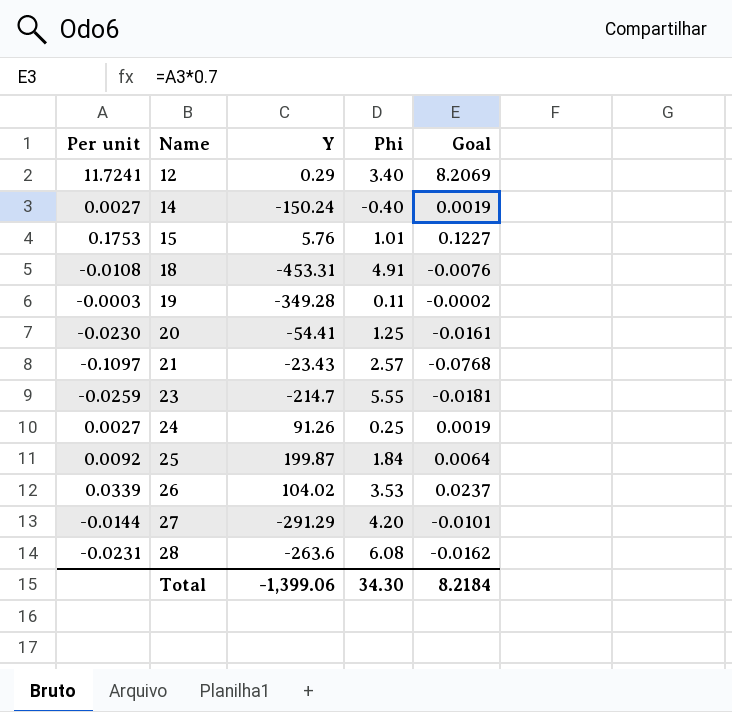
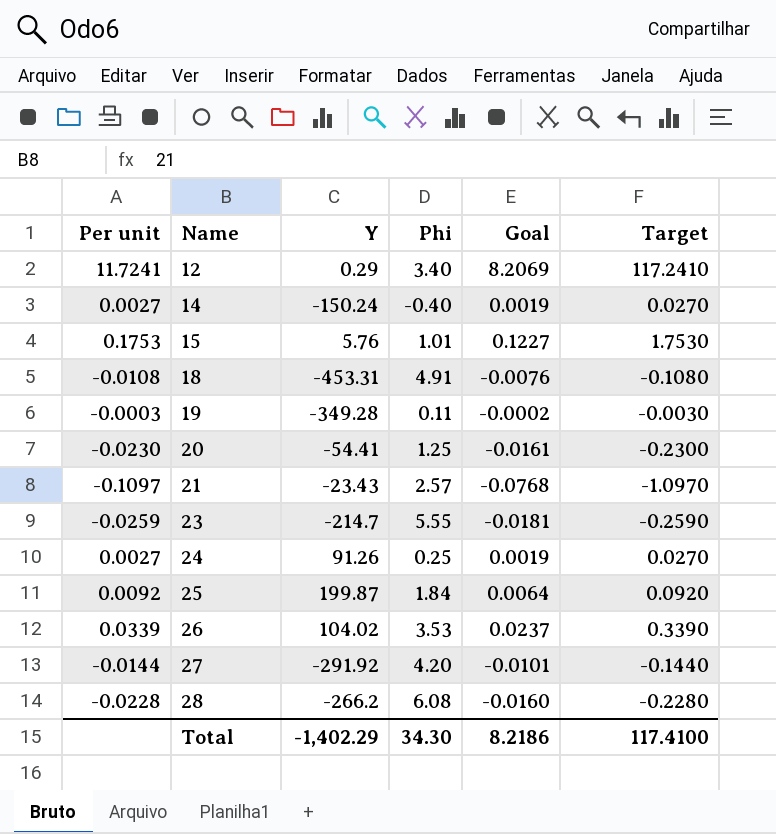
column Target | formula: none -> [Per unit] * 10
27 | Y: -291.29 -> -291.92
28 | Per unit: -0.0231 -> -0.0228
28 | Y: -263.6 -> -266.2
28 | Goal: -0.0162 -> -0.0160
Total | Y: -1,399.06 -> -1,402.29
Total | Goal: 8.2184 -> 8.2186

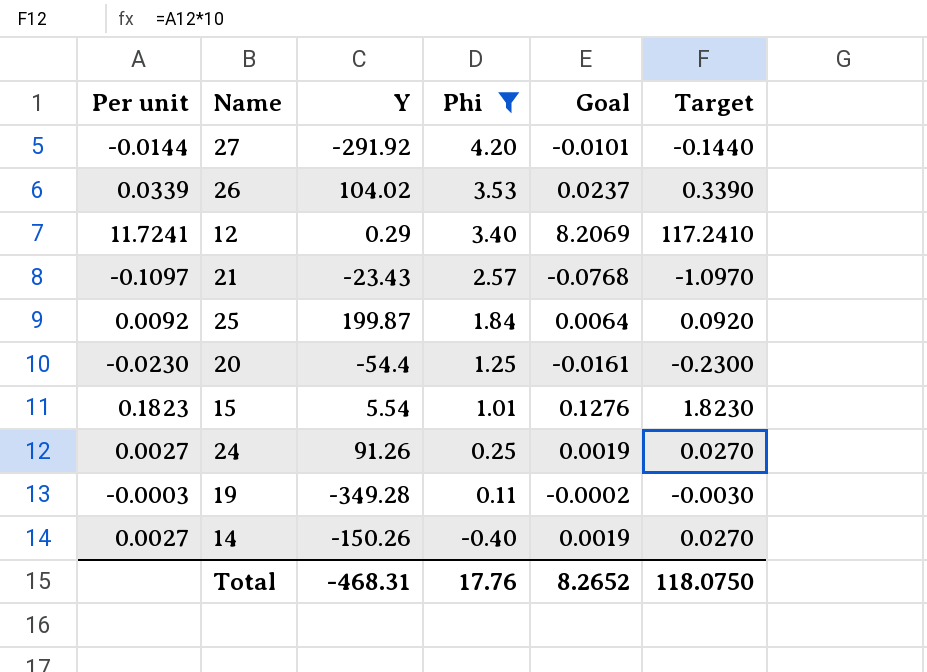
filter: none -> Phi <= 4.20
row order: Name ascending -> Phi descending
20 | Y: -54.41 -> -54.4
15 | Per unit: 0.1753 -> 0.1823
15 | Y: 5.76 -> 5.54
15 | Goal: 0.1227 -> 0.1276
15 | Target: 1.7530 -> 1.8230
14 | Y: -150.24 -> -150.26
Total | Y: -1,402.29 -> -468.31
Total | Phi: 34.30 -> 17.76
Total | Goal: 8.2186 -> 8.2652
Total | Target: 117.4100 -> 118.0750

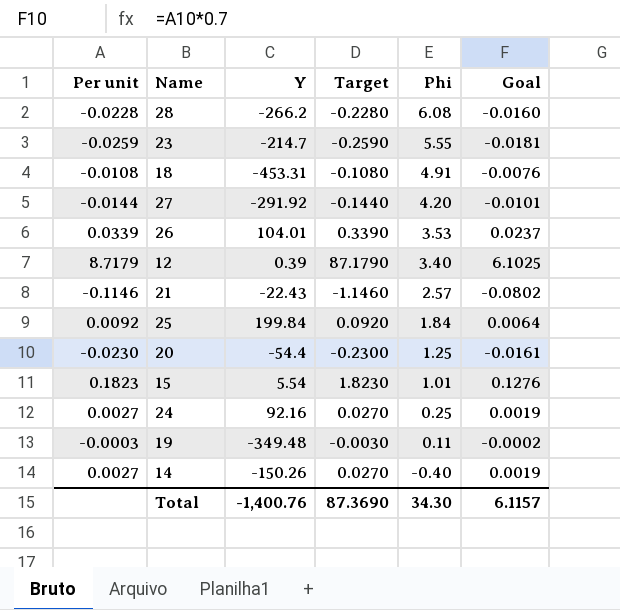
filter: Phi <= 4.20 -> none
column Target | position: 6 -> 4
26 | Y: 104.02 -> 104.01
12 | Per unit: 11.7241 -> 8.7179
12 | Y: 0.29 -> 0.39
12 | Target: 117.2410 -> 87.1790
12 | Goal: 8.2069 -> 6.1025
21 | Per unit: -0.1097 -> -0.1146
21 | Y: -23.43 -> -22.43
21 | Target: -1.0970 -> -1.1460
21 | Goal: -0.0768 -> -0.0802
25 | Y: 199.87 -> 199.84
24 | Y: 91.26 -> 92.16
19 | Y: -349.28 -> -349.48
Total | Y: -468.31 -> -1,400.76
Total | Target: 118.0750 -> 87.3690
Total | Phi: 17.76 -> 34.30
Total | Goal: 8.2652 -> 6.1157

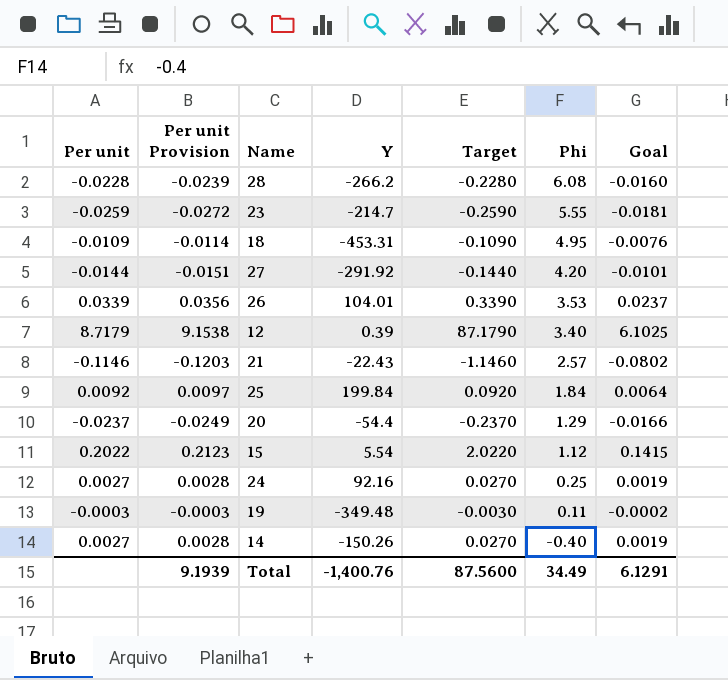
column Per unit Provision | formula: none -> [Per unit] * 1.05
18 | Per unit: -0.0108 -> -0.0109
18 | Target: -0.1080 -> -0.1090
18 | Phi: 4.91 -> 4.95
20 | Per unit: -0.0230 -> -0.0237
20 | Target: -0.2300 -> -0.2370
20 | Phi: 1.25 -> 1.29
20 | Goal: -0.0161 -> -0.0166
15 | Per unit: 0.1823 -> 0.2022
15 | Target: 1.8230 -> 2.0220
15 | Phi: 1.01 -> 1.12
15 | Goal: 0.1276 -> 0.1415
Total | Target: 87.3690 -> 87.5600
Total | Phi: 34.30 -> 34.49
Total | Goal: 6.1157 -> 6.1291

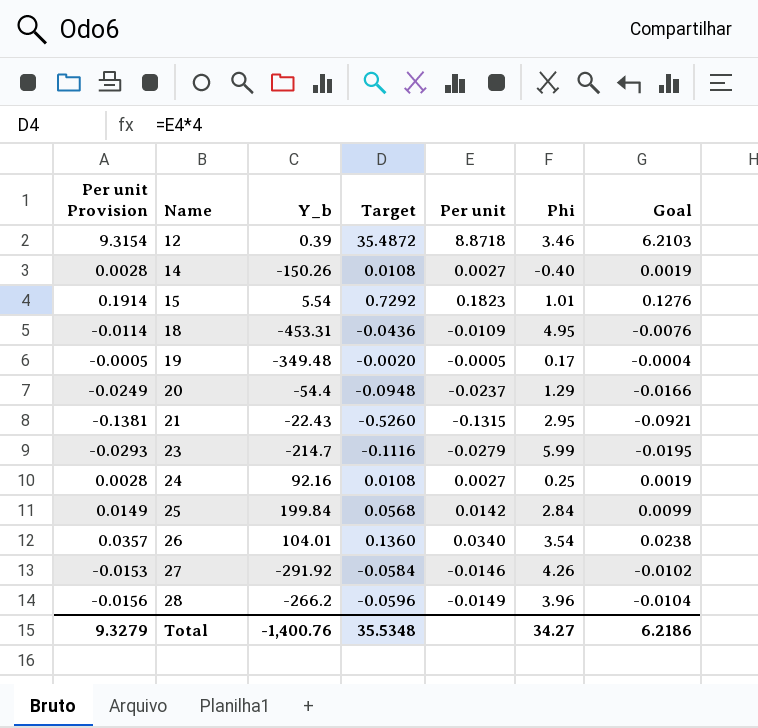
row order: Phi descending -> Name ascending
column name: Y -> Y_b
column Target | formula: [Per unit] * 10 -> [Per unit] * 4
column Per unit | position: 1 -> 5
12 | Per unit Provision: 9.1538 -> 9.3154
12 | Per unit: 8.7179 -> 8.8718
12 | Phi: 3.40 -> 3.46
12 | Goal: 6.1025 -> 6.2103
15 | Per unit Provision: 0.2123 -> 0.1914
15 | Per unit: 0.2022 -> 0.1823
15 | Phi: 1.12 -> 1.01
15 | Goal: 0.1415 -> 0.1276
19 | Per unit Provision: -0.0003 -> -0.0005
19 | Per unit: -0.0003 -> -0.0005
19 | Phi: 0.11 -> 0.17
19 | Goal: -0.0002 -> -0.0004
21 | Per unit Provision: -0.1203 -> -0.1381
21 | Per unit: -0.1146 -> -0.1315
21 | Phi: 2.57 -> 2.95
21 | Goal: -0.0802 -> -0.0921
23 | Per unit Provision: -0.0272 -> -0.0293
23 | Per unit: -0.0259 -> -0.0279
23 | Phi: 5.55 -> 5.99
23 | Goal: -0.0181 -> -0.0195
25 | Per unit Provision: 0.0097 -> 0.0149
25 | Per unit: 0.0092 -> 0.0142
25 | Phi: 1.84 -> 2.84
25 | Goal: 0.0064 -> 0.0099
26 | Per unit Provision: 0.0356 -> 0.0357
26 | Per unit: 0.0339 -> 0.0340
26 | Phi: 3.53 -> 3.54
26 | Goal: 0.0237 -> 0.0238
27 | Per unit Provision: -0.0151 -> -0.0153
27 | Per unit: -0.0144 -> -0.0146
27 | Phi: 4.20 -> 4.26
27 | Goal: -0.0101 -> -0.0102
28 | Per unit Provision: -0.0239 -> -0.0156
28 | Per unit: -0.0228 -> -0.0149
28 | Phi: 6.08 -> 3.96
28 | Goal: -0.0160 -> -0.0104
Total | Per unit Provision: 9.1939 -> 9.3279
Total | Target: 87.5600 -> 35.5348
Total | Phi: 34.49 -> 34.27
Total | Goal: 6.1291 -> 6.2186

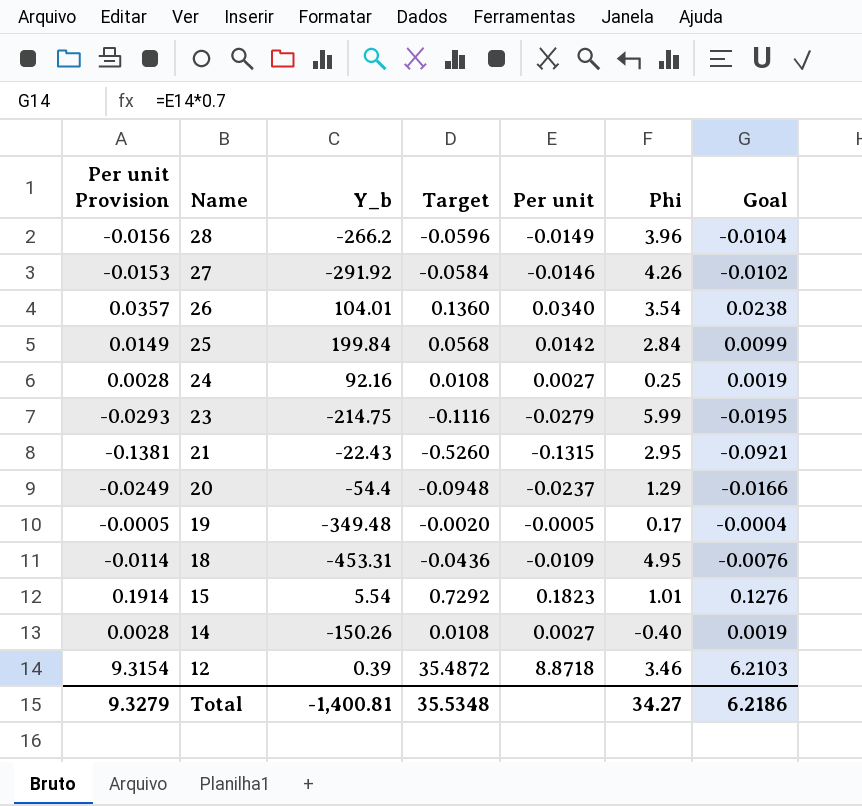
row order: Name ascending -> Name descending
23 | Y_b: -214.7 -> -214.75
Total | Y_b: -1,400.76 -> -1,400.81

